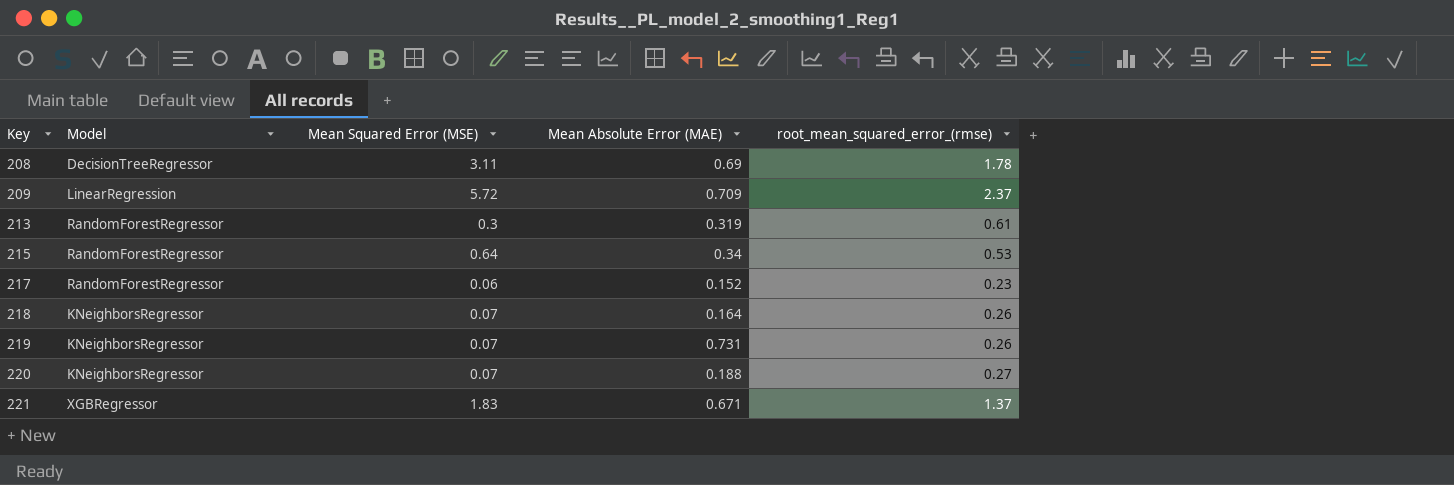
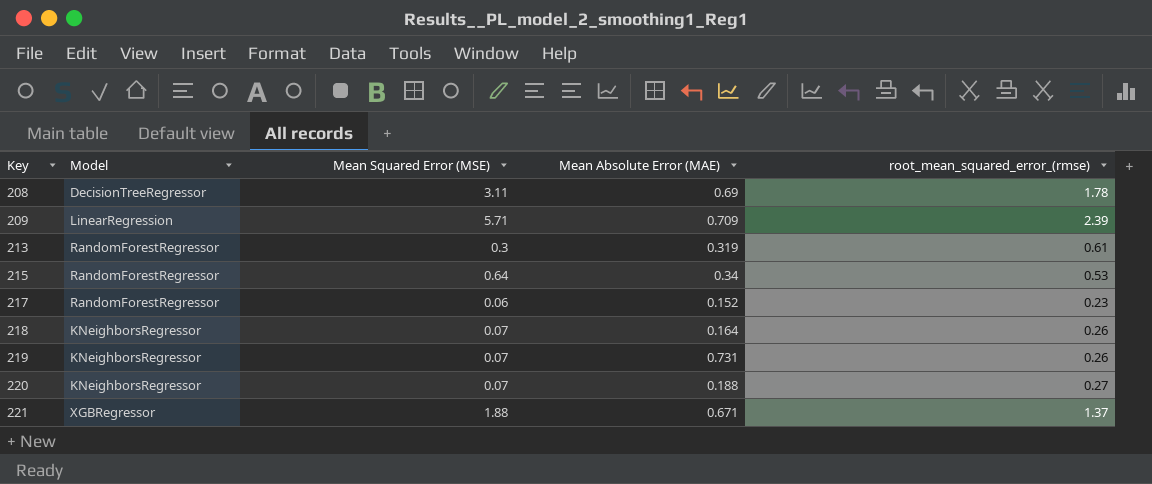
209 | Mean Squared Error (MSE): 5.72 -> 5.71
209 | root_mean_squared_error_(rmse): 2.37 -> 2.39
221 | Mean Squared Error (MSE): 1.83 -> 1.88

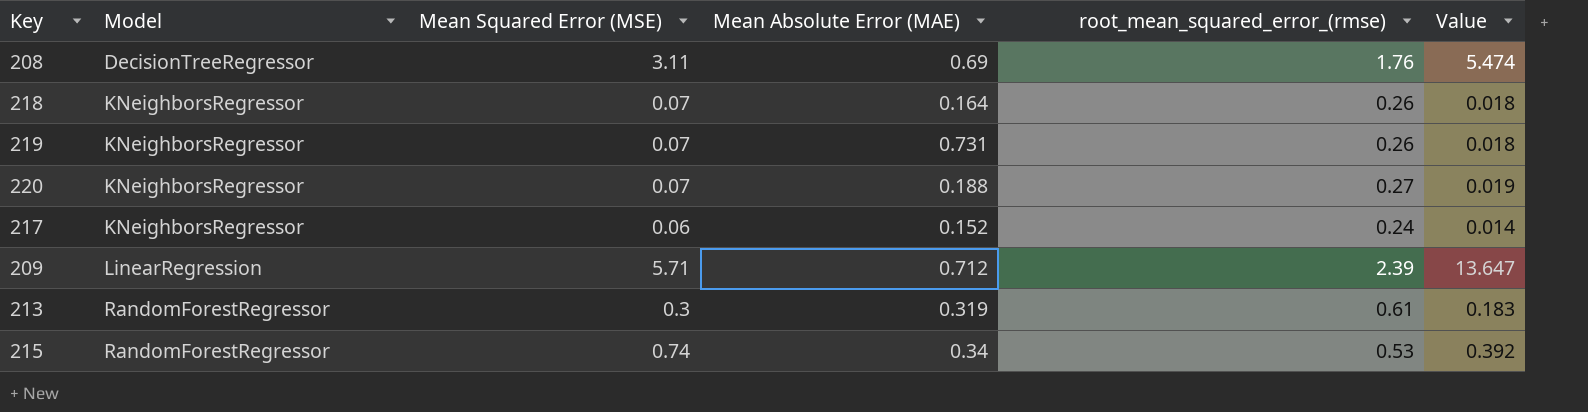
row order: Key ascending -> Model ascending
column Value | formula: none -> [Mean Squared Error (MSE)] * [root_mean_squared_error_(rmse)]
row 221: XGBRegressor | 1.88 | 0.671 | 1.37 -> none
208 | root_mean_squared_error_(rmse): 1.78 -> 1.76
217 | Model: RandomForestRegressor -> KNeighborsRegressor
217 | root_mean_squared_error_(rmse): 0.23 -> 0.24
209 | Mean Absolute Error (MAE): 0.709 -> 0.712
215 | Mean Squared Error (MSE): 0.64 -> 0.74

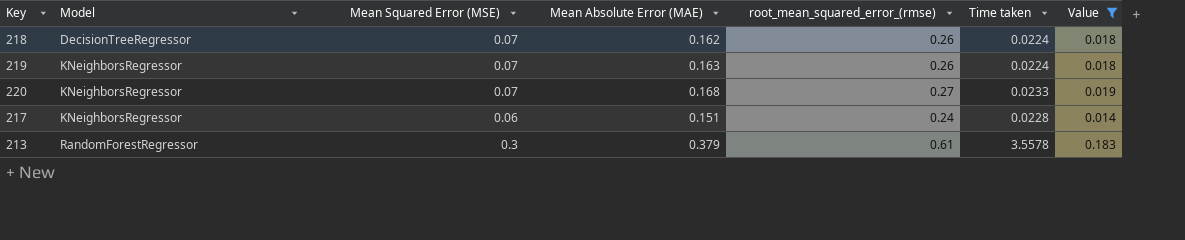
filter: none -> Value <= 0.183
column Time taken | position: none -> 6
218 | Model: KNeighborsRegressor -> DecisionTreeRegressor
218 | Mean Absolute Error (MAE): 0.164 -> 0.162
219 | Mean Absolute Error (MAE): 0.731 -> 0.163
220 | Mean Absolute Error (MAE): 0.188 -> 0.168
217 | Mean Absolute Error (MAE): 0.152 -> 0.151
213 | Mean Absolute Error (MAE): 0.319 -> 0.379

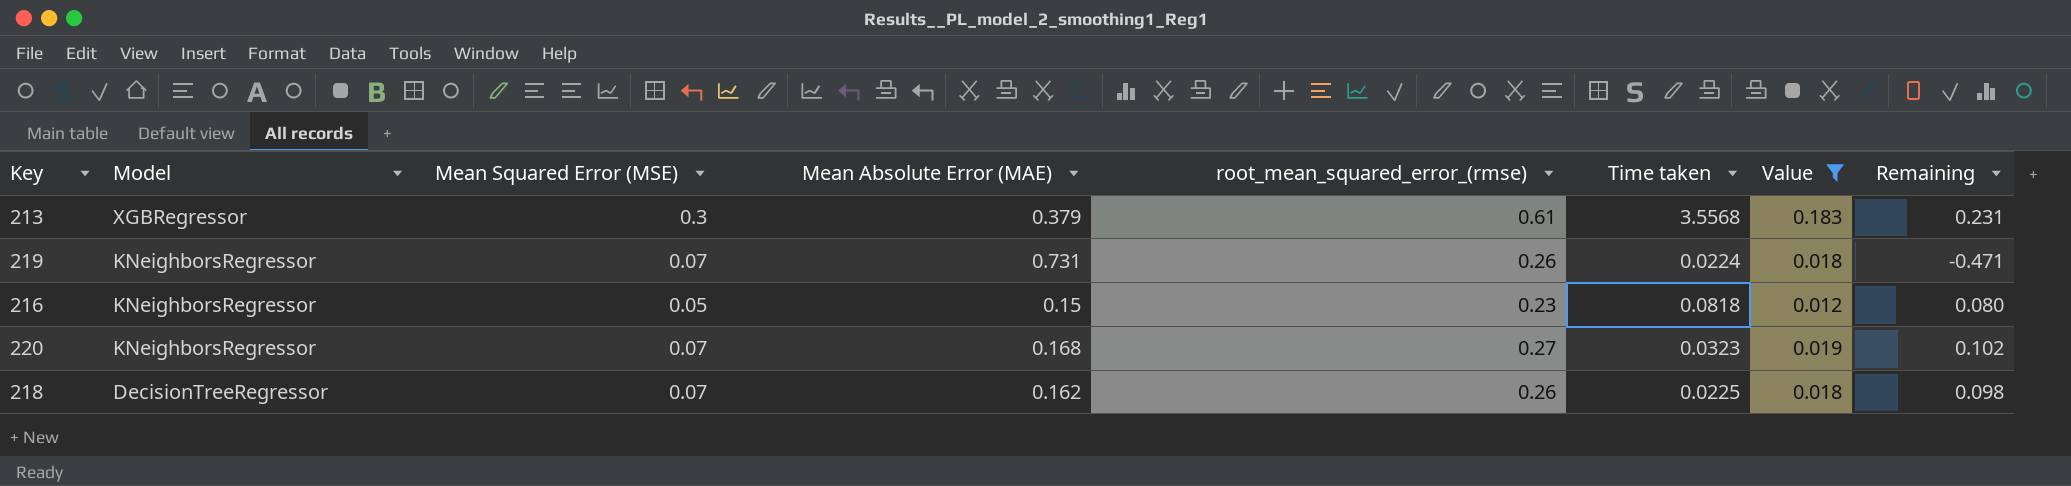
row order: Model ascending -> Model descending
column Remaining | formula: none -> [root_mean_squared_error_(rmse)] - [Mean Absolute Error (MAE)]
row 217: KNeighborsRegressor | 0.06 | 0.151 | 0.24 | 0.0228 | 0.014 -> none
213 | Model: RandomForestRegressor -> XGBRegressor
213 | Time taken: 3.5578 -> 3.5568
219 | Mean Absolute Error (MAE): 0.163 -> 0.731
row 216: none -> KNeighborsRegressor | 0.05 | 0.15 | 0.23 | 0.0818 | 0.012 | 0.080
220 | Time taken: 0.0233 -> 0.0323
218 | Time taken: 0.0224 -> 0.0225

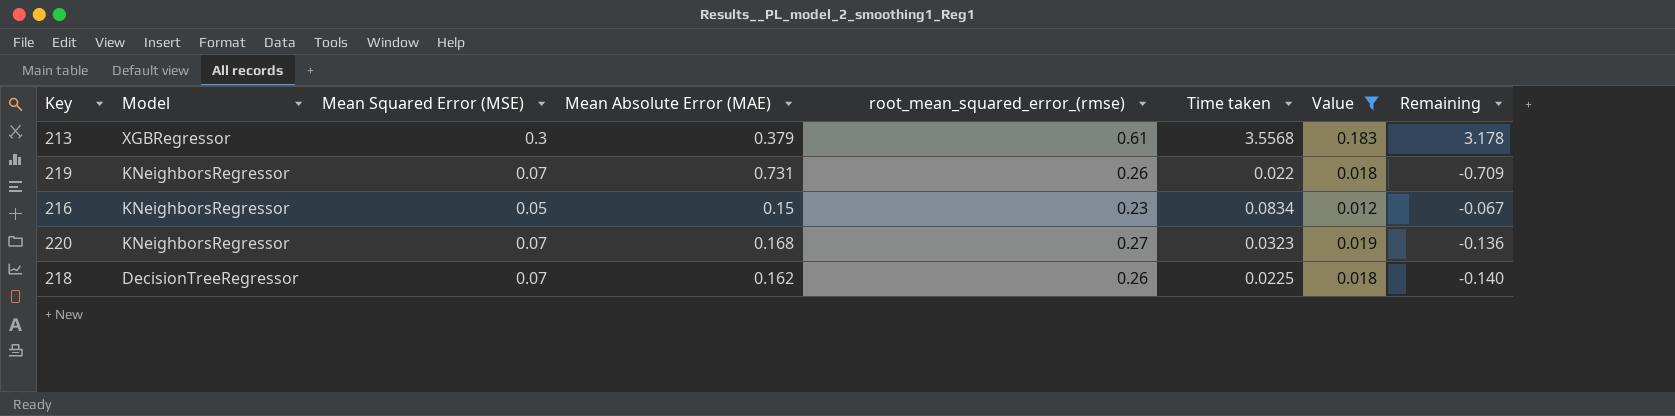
column Remaining | formula: [root_mean_squared_error_(rmse)] - [Mean Absolute Error (MAE)] -> [Time taken] - [Mean Absolute Error (MAE)]
219 | Time taken: 0.0224 -> 0.022
216 | Time taken: 0.0818 -> 0.0834

